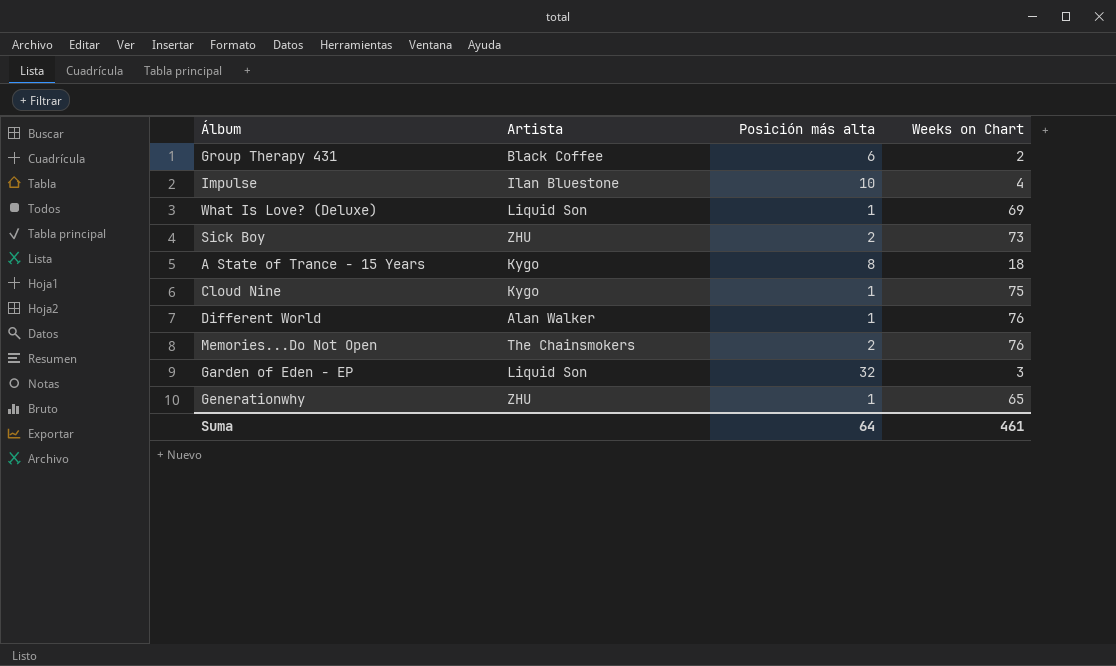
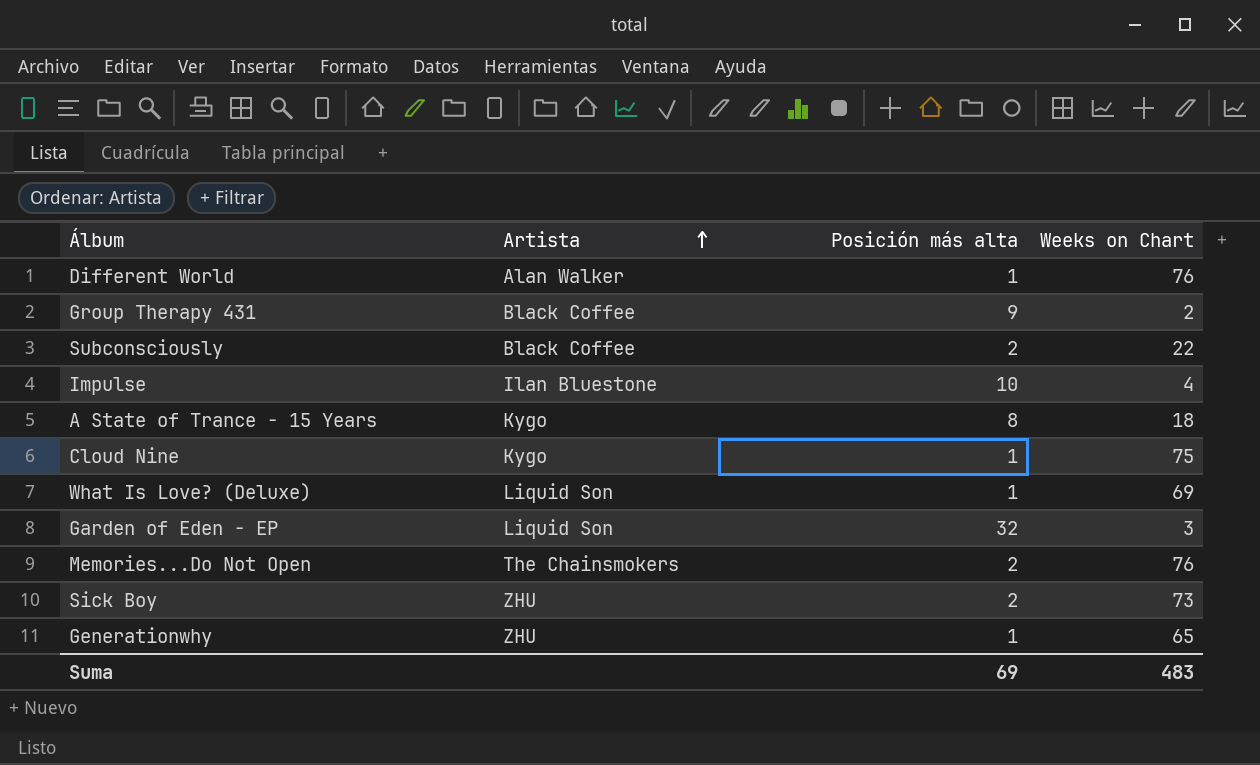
row order: none -> Artista ascending
Group Therapy 431 | Posición más alta: 6 -> 9
row Subconsciously: none -> Black Coffee | 2 | 22
Suma | Posición más alta: 64 -> 69
Suma | Weeks on Chart: 461 -> 483

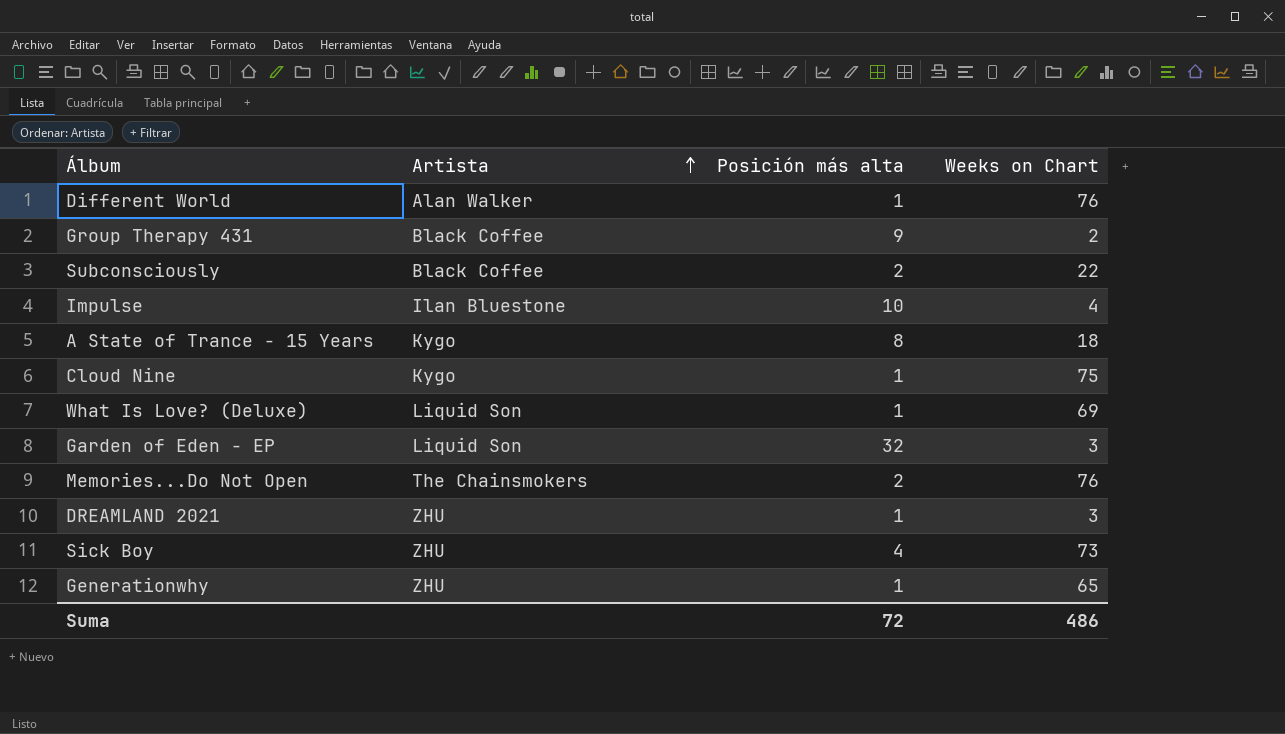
row DREAMLAND 2021: none -> ZHU | 1 | 3
Sick Boy | Posición más alta: 2 -> 4
Suma | Posición más alta: 69 -> 72
Suma | Weeks on Chart: 483 -> 486

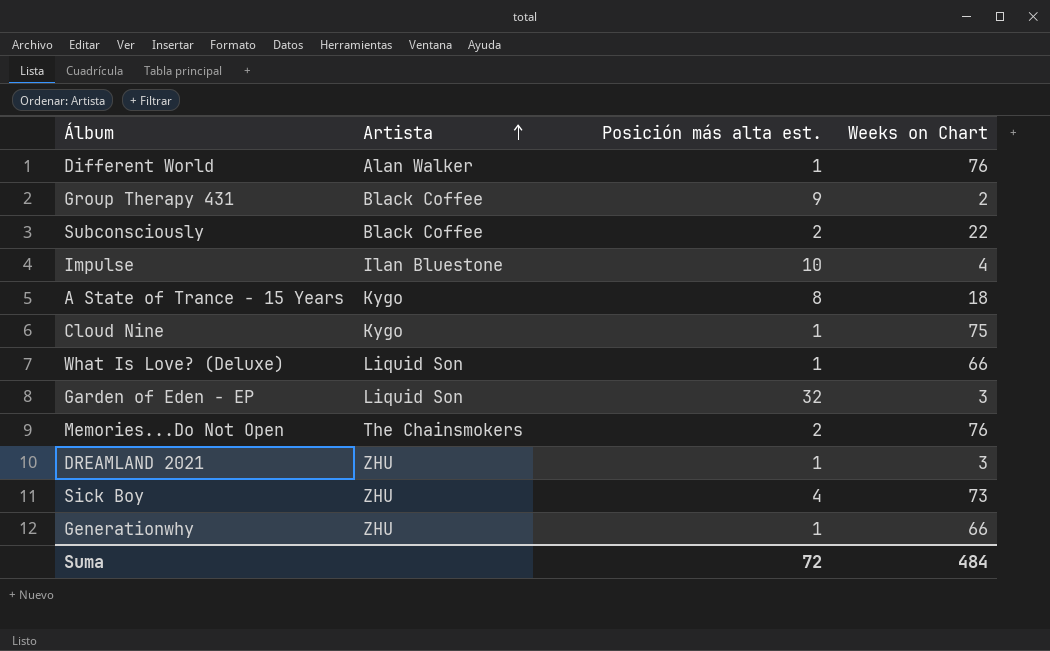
column name: Posición más alta -> Posición más alta est.
What Is Love? (Deluxe) | Weeks on Chart: 69 -> 66
Generationwhy | Weeks on Chart: 65 -> 66
Suma | Weeks on Chart: 486 -> 484

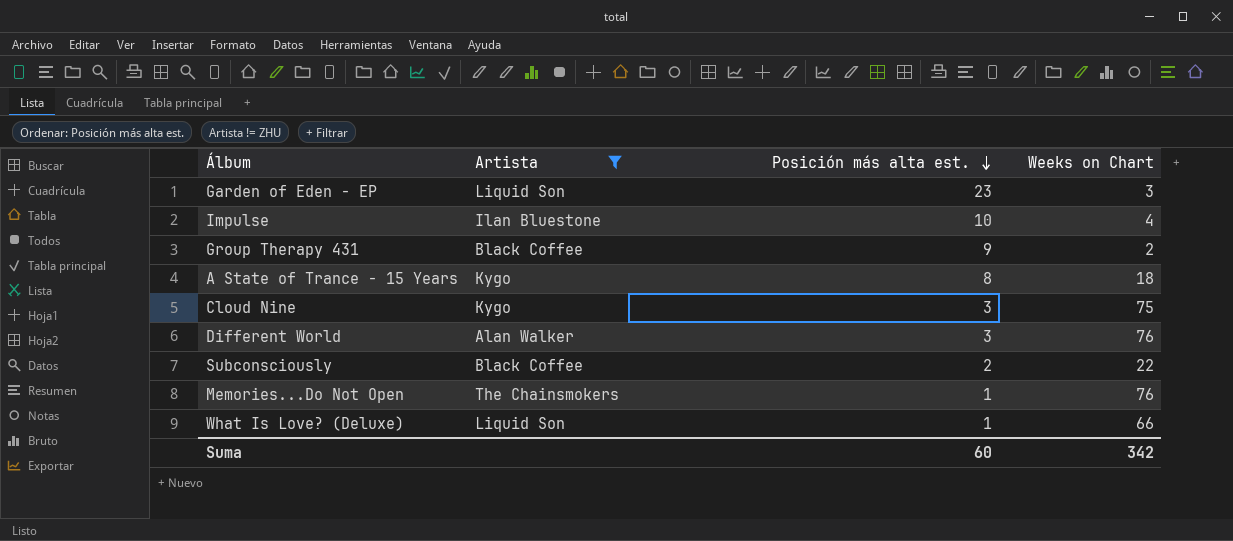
filter: none -> Artista != ZHU
row order: Artista ascending -> Posición más alta est. descending
Garden of Eden - EP | Posición más alta est.: 32 -> 23
Cloud Nine | Posición más alta est.: 1 -> 3
Different World | Posición más alta est.: 1 -> 3
Memories...Do Not Open | Posición más alta est.: 2 -> 1
Suma | Posición más alta est.: 72 -> 60
Suma | Weeks on Chart: 484 -> 342

